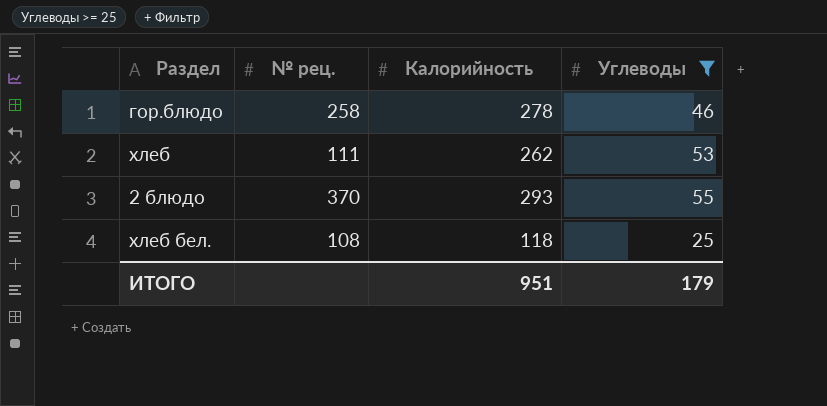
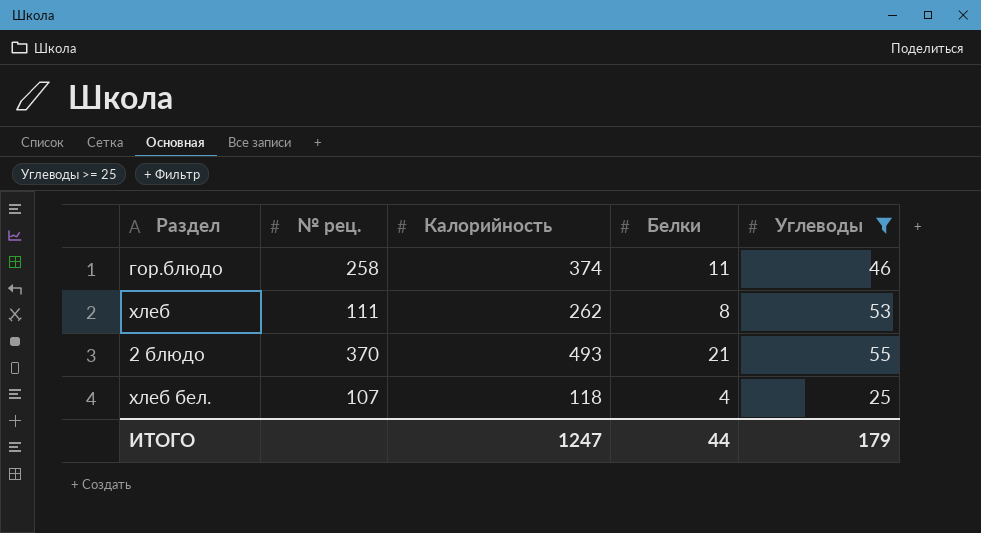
column Белки | position: none -> 4
гор.блюдо | Калорийность: 278 -> 374
2 блюдо | Калорийность: 293 -> 493
хлеб бел. | № рец.: 108 -> 107
ИТОГО | Калорийность: 951 -> 1247

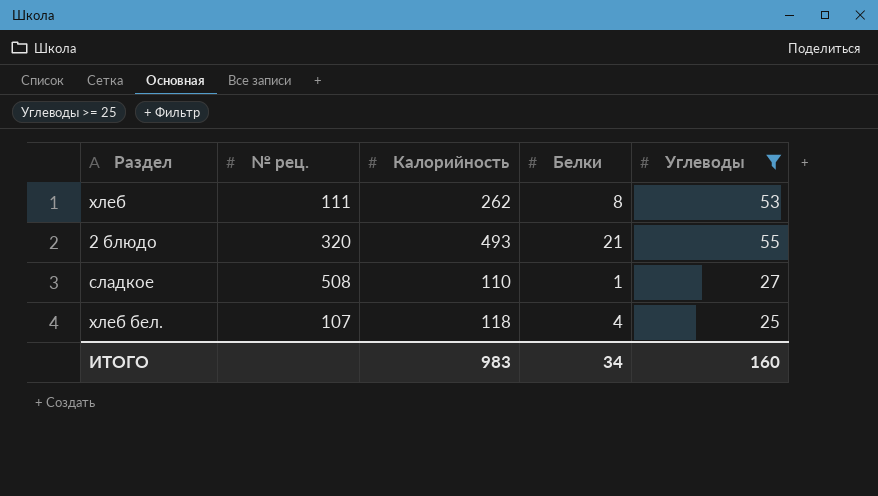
row гор.блюдо: 258 | 374 | 11 | 46 -> none
2 блюдо | № рец.: 370 -> 320
row сладкое: none -> 508 | 110 | 1 | 27
ИТОГО | Калорийность: 1247 -> 983
ИТОГО | Белки: 44 -> 34
ИТОГО | Углеводы: 179 -> 160

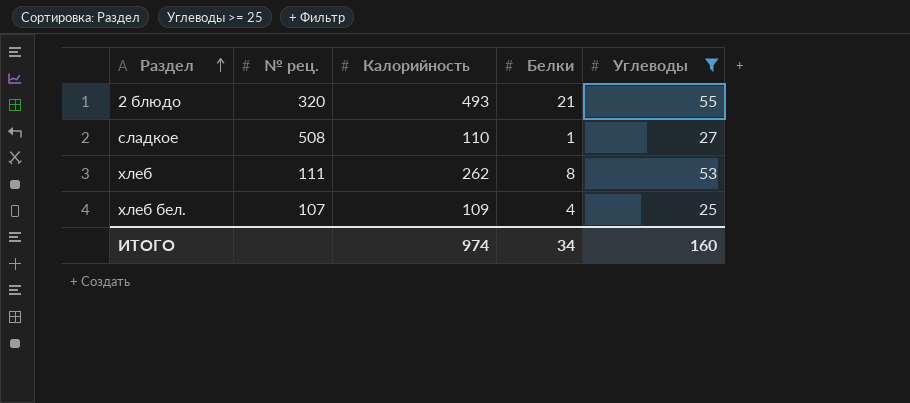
row order: none -> Раздел ascending
хлеб бел. | Калорийность: 118 -> 109
ИТОГО | Калорийность: 983 -> 974

